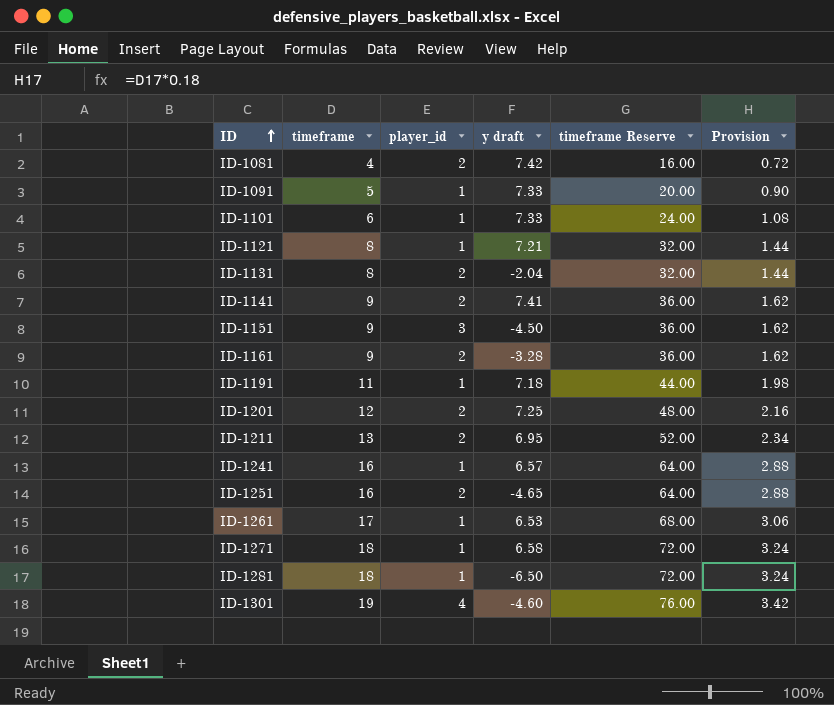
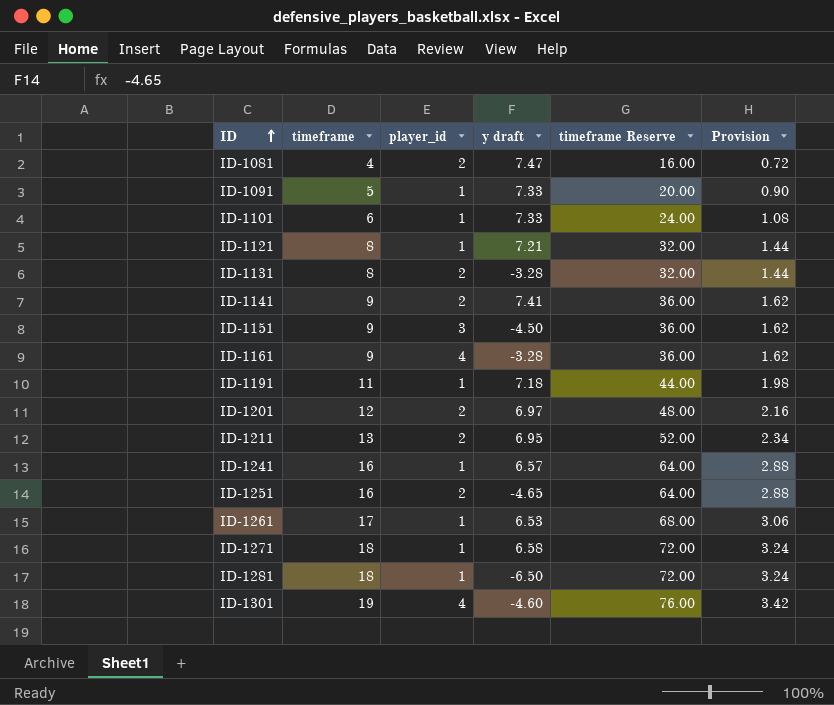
ID-1081 | y draft: 7.42 -> 7.47
ID-1131 | y draft: -2.04 -> -3.28
ID-1161 | player_id: 2 -> 4
ID-1201 | y draft: 7.25 -> 6.97

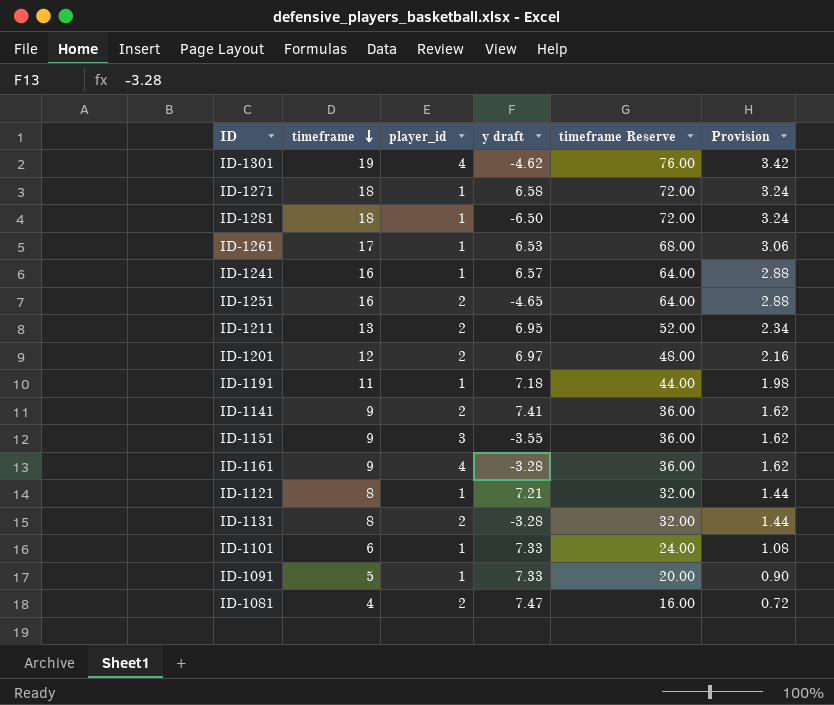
row order: ID ascending -> timeframe descending
ID-1301 | y draft: -4.60 -> -4.62
ID-1151 | y draft: -4.50 -> -3.55

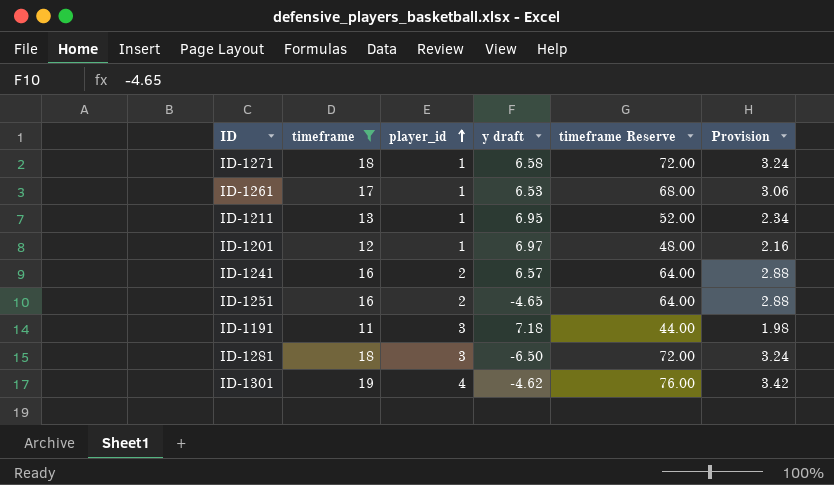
filter: none -> timeframe >= 11
row order: timeframe descending -> player_id ascending
ID-1211 | player_id: 2 -> 1
ID-1201 | player_id: 2 -> 1
ID-1241 | player_id: 1 -> 2
ID-1191 | player_id: 1 -> 3
ID-1281 | player_id: 1 -> 3

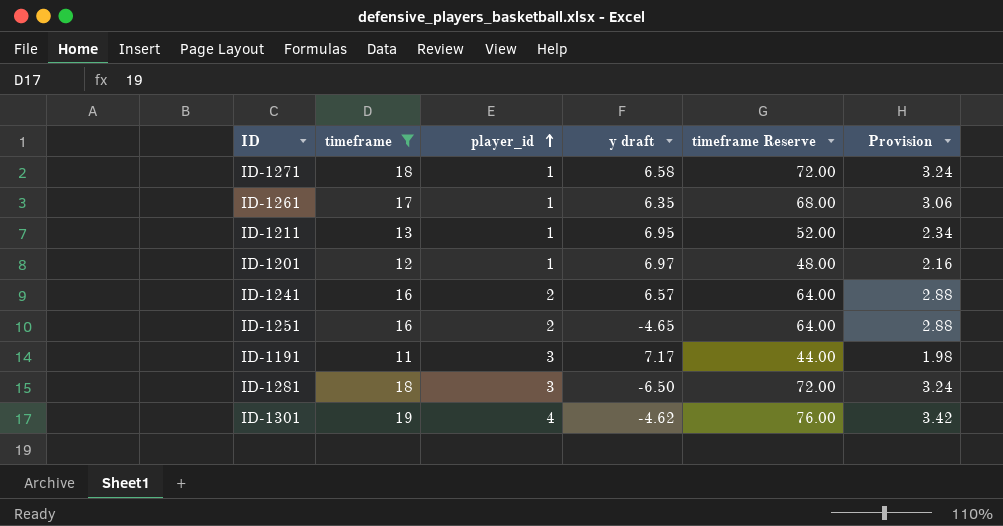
ID-1261 | y draft: 6.53 -> 6.35
ID-1191 | y draft: 7.18 -> 7.17

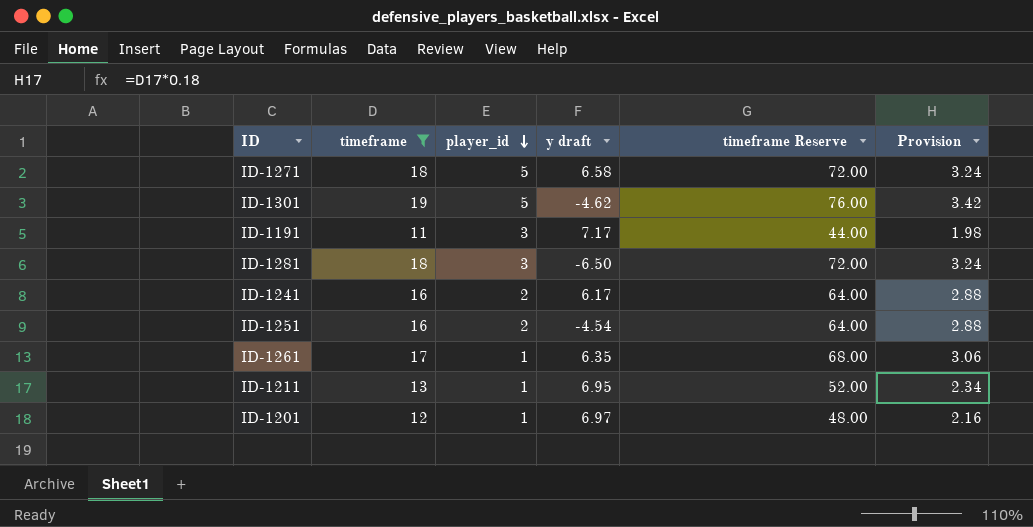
row order: player_id ascending -> player_id descending
ID-1271 | player_id: 1 -> 5
ID-1301 | player_id: 4 -> 5
ID-1241 | y draft: 6.57 -> 6.17
ID-1251 | y draft: -4.65 -> -4.54

